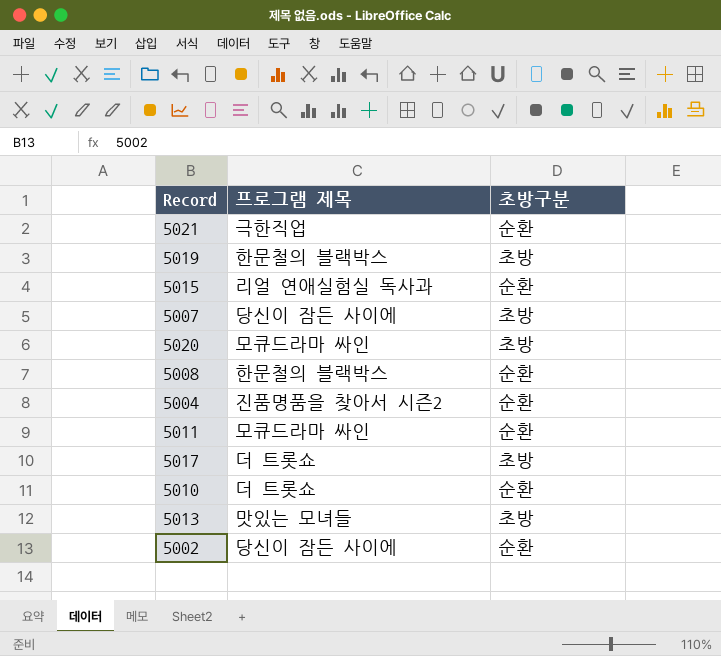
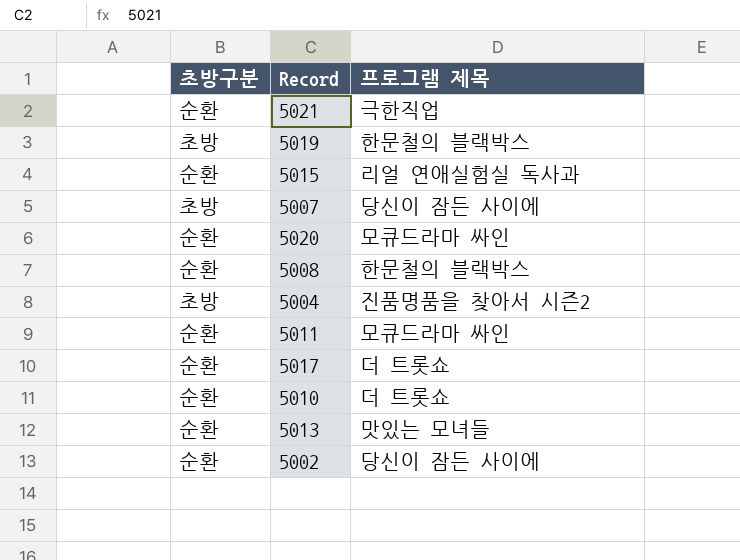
column 초방구분 | position: 3 -> 1
5020 | 초방구분: 초방 -> 순환
5004 | 초방구분: 순환 -> 초방
5017 | 초방구분: 초방 -> 순환
5013 | 초방구분: 초방 -> 순환

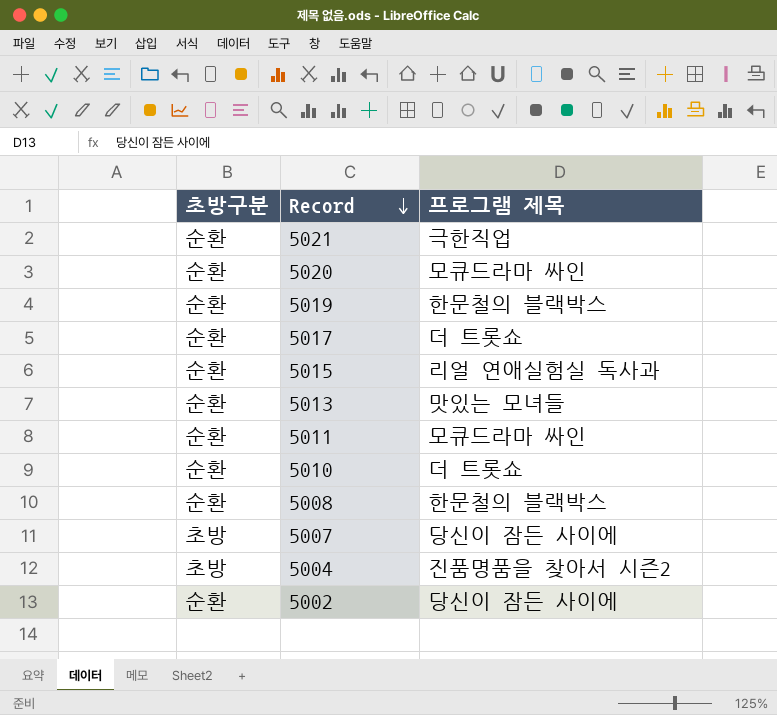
row order: none -> Record descending
5019 | 초방구분: 초방 -> 순환

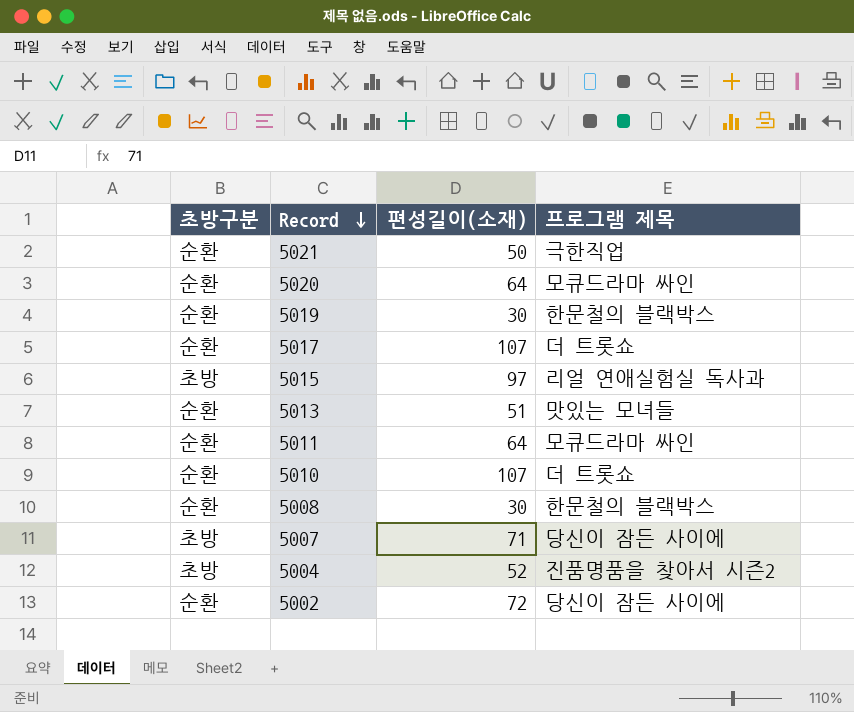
column 편성길이(소재) | position: none -> 3
5015 | 초방구분: 순환 -> 초방

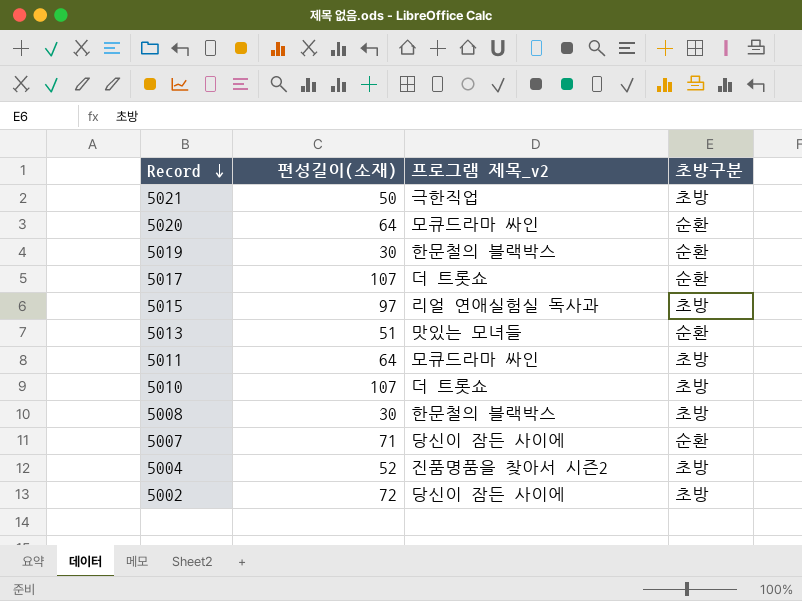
column name: 프로그램 제목 -> 프로그램 제목_v2
column 초방구분 | position: 1 -> 4
5021 | 초방구분: 순환 -> 초방
5011 | 초방구분: 순환 -> 초방
5010 | 초방구분: 순환 -> 초방
5008 | 초방구분: 순환 -> 초방
5007 | 초방구분: 초방 -> 순환
5002 | 초방구분: 순환 -> 초방

